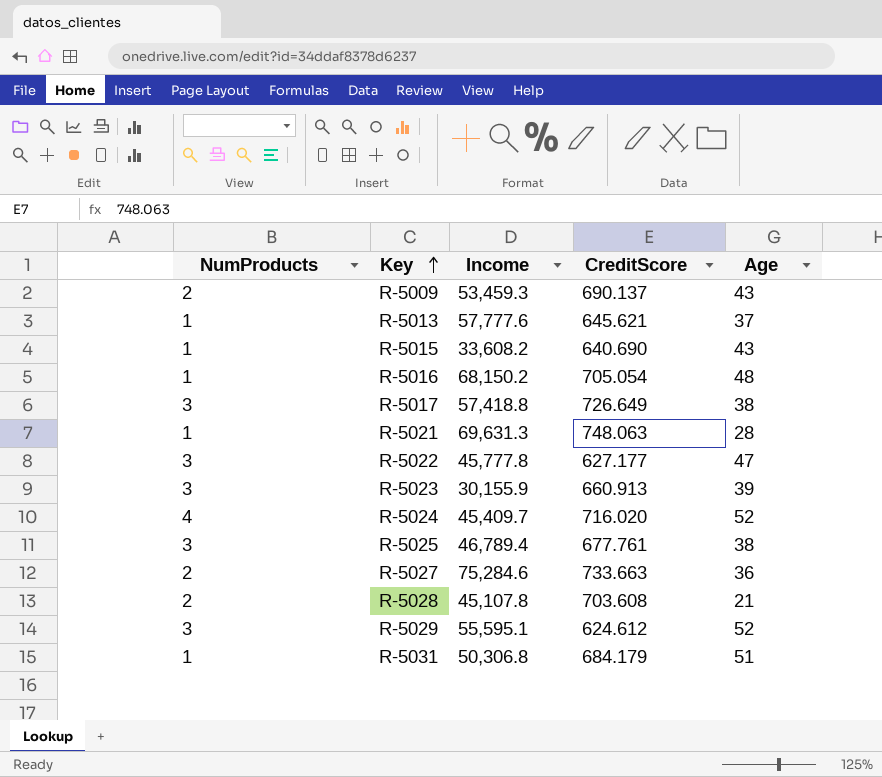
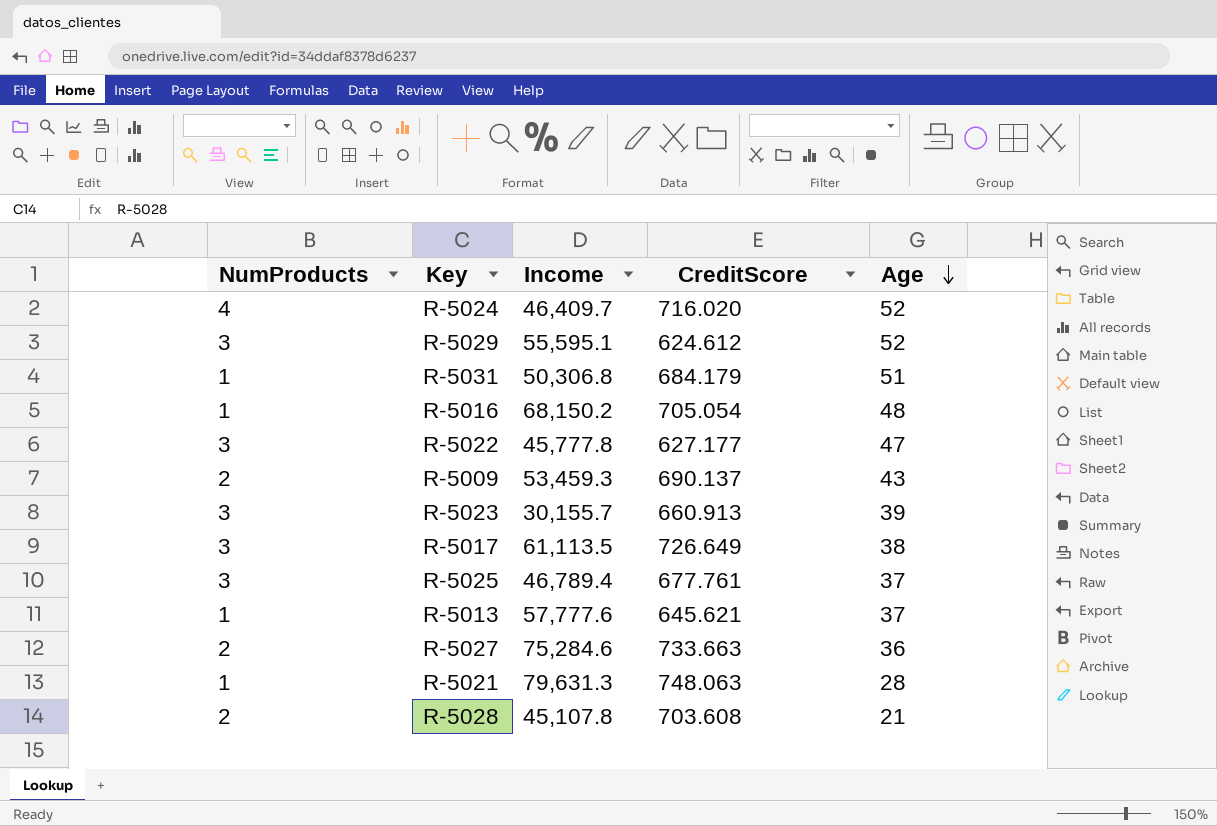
row order: Key ascending -> Age descending
row R-5015: 1 | 33,608.2 | 640.690 | 43 -> none
R-5024 | Income: 45,409.7 -> 46,409.7
R-5023 | Income: 30,155.9 -> 30,155.7
R-5017 | Income: 57,418.8 -> 61,113.5
R-5025 | Age: 38 -> 37
R-5021 | Income: 69,631.3 -> 79,631.3

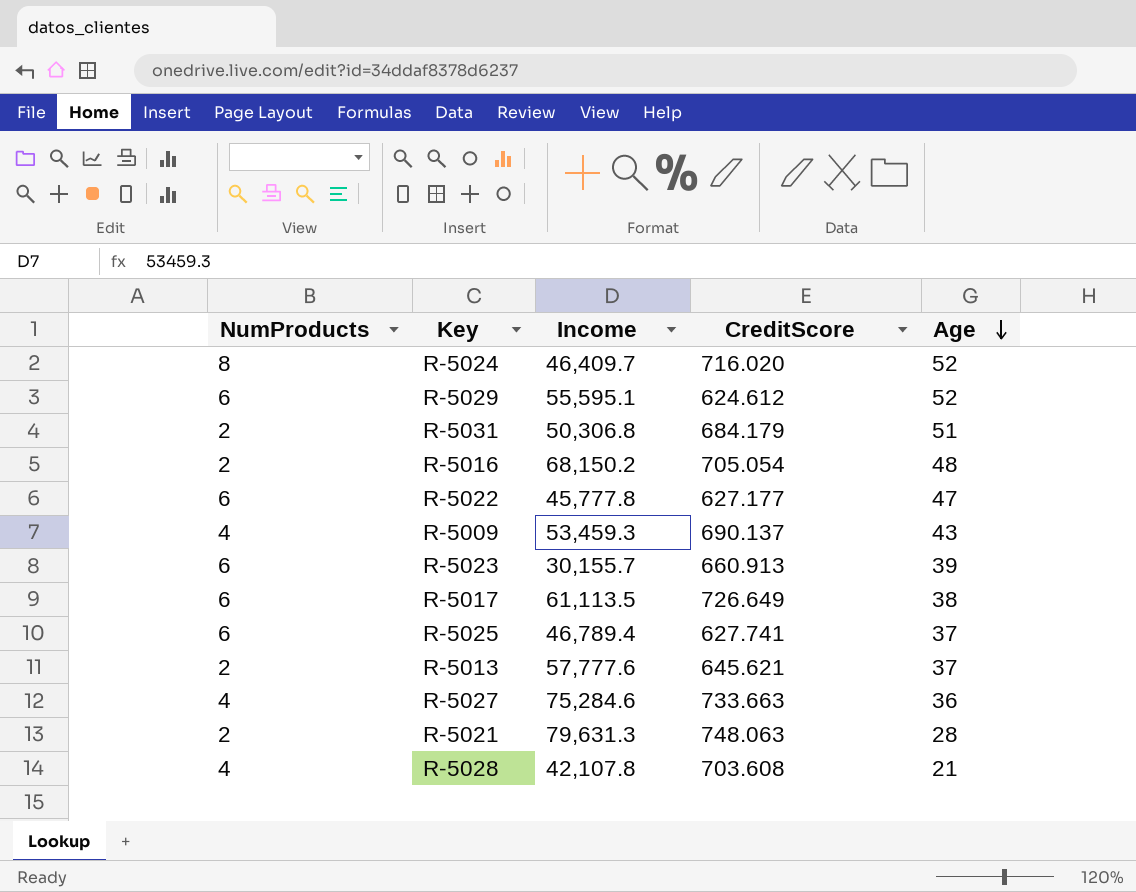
R-5024 | NumProducts: 4 -> 8
R-5029 | NumProducts: 3 -> 6
R-5031 | NumProducts: 1 -> 2
R-5016 | NumProducts: 1 -> 2
R-5022 | NumProducts: 3 -> 6
R-5009 | NumProducts: 2 -> 4
R-5023 | NumProducts: 3 -> 6
R-5017 | NumProducts: 3 -> 6
R-5025 | NumProducts: 3 -> 6
R-5025 | CreditScore: 677.761 -> 627.741
R-5013 | NumProducts: 1 -> 2
R-5027 | NumProducts: 2 -> 4
R-5021 | NumProducts: 1 -> 2
R-5028 | NumProducts: 2 -> 4
R-5028 | Income: 45,107.8 -> 42,107.8

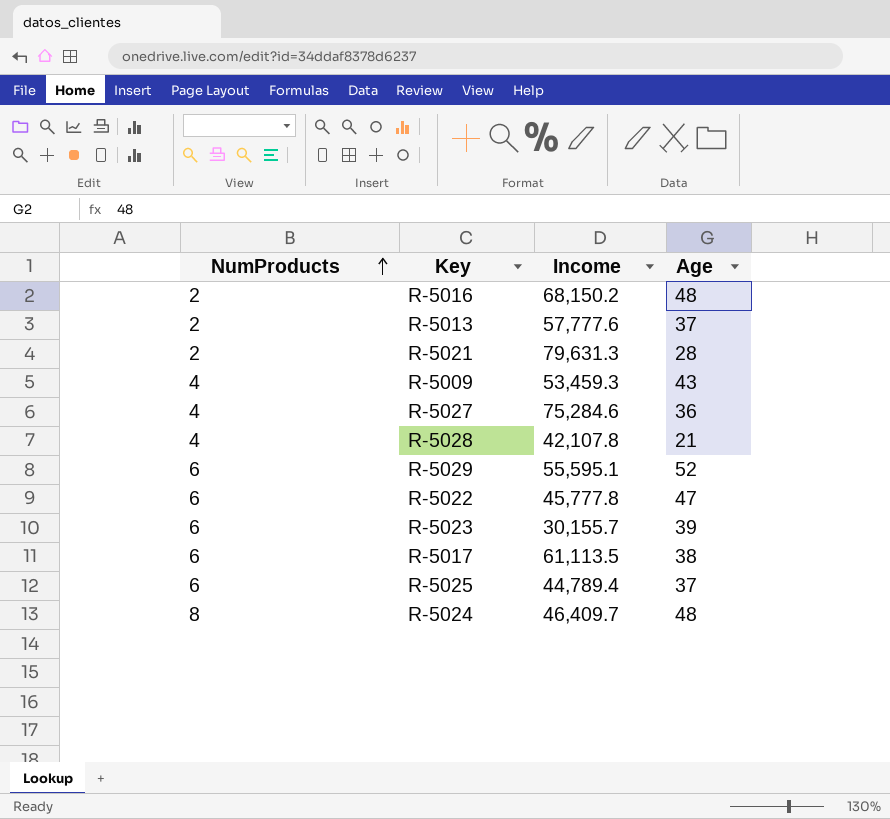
row order: Age descending -> NumProducts ascending
column CreditScore | position: 4 -> none
row R-5031: 2 | 50,306.8 | 684.179 | 51 -> none
R-5025 | Income: 46,789.4 -> 44,789.4
R-5024 | Age: 52 -> 48

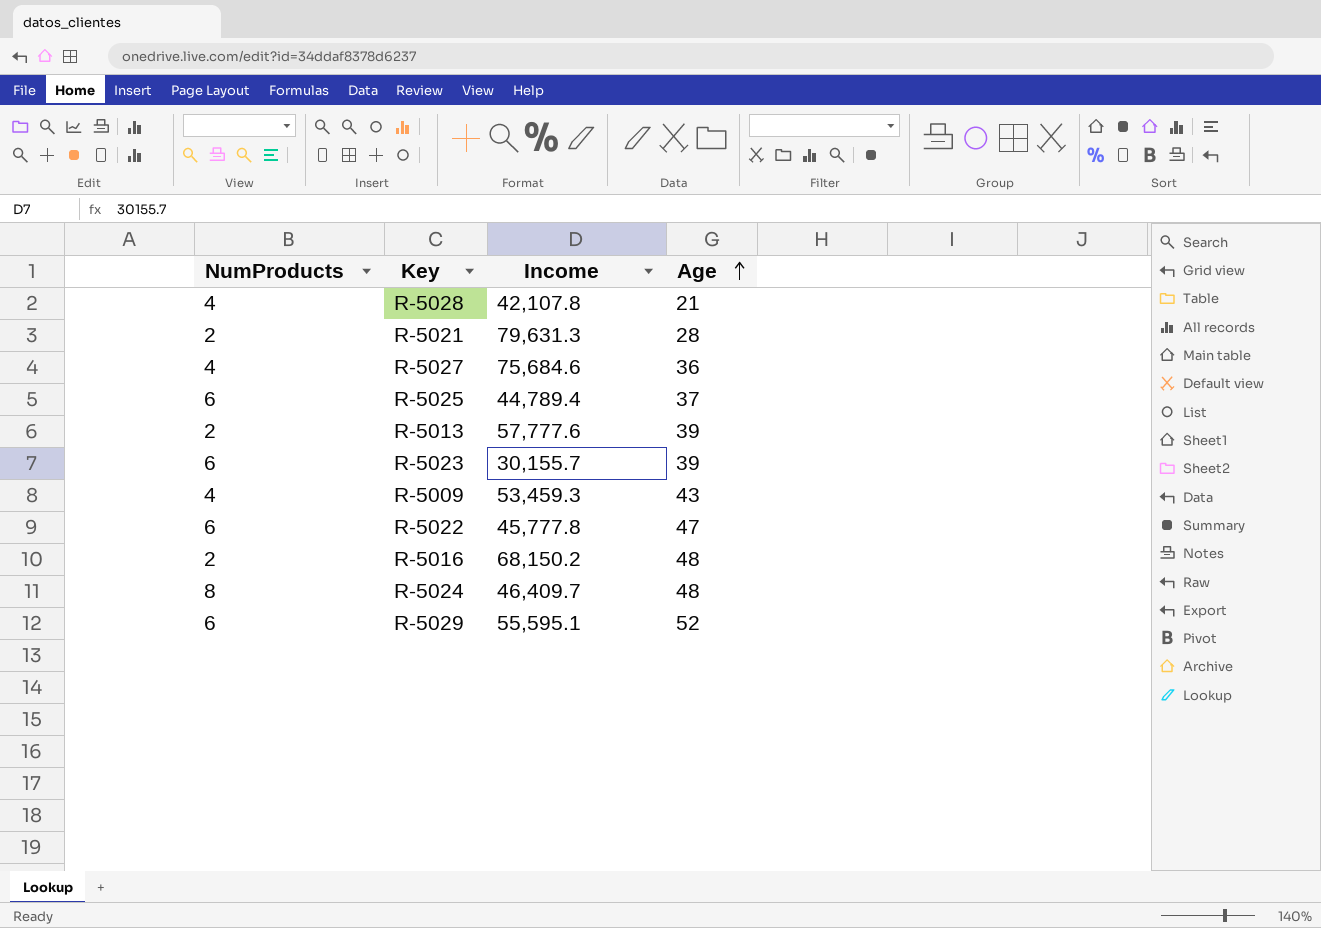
row order: NumProducts ascending -> Age ascending
row R-5017: 6 | 61,113.5 | 38 -> none
R-5027 | Income: 75,284.6 -> 75,684.6
R-5013 | Age: 37 -> 39

